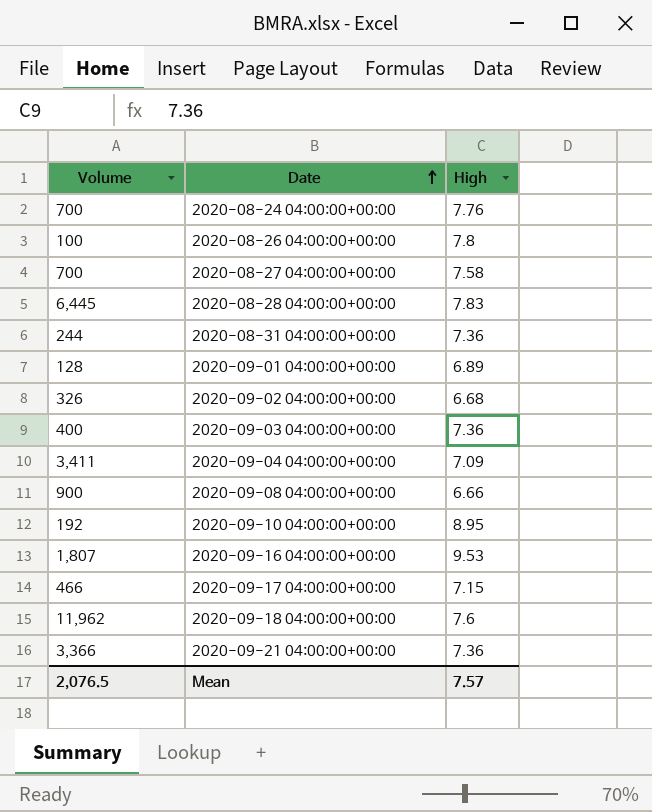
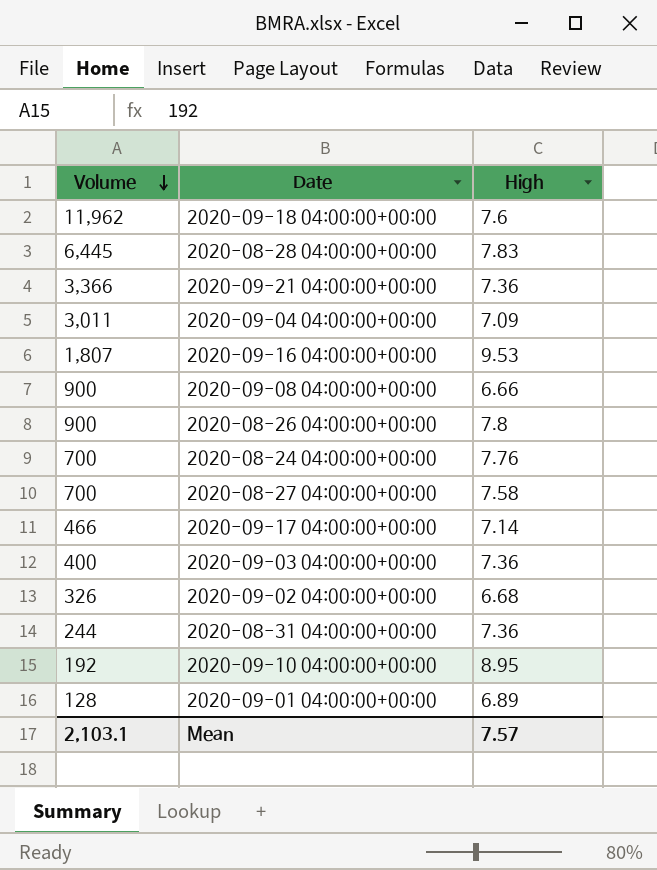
row order: Date ascending -> Volume descending
2020-09-04 04:00:00+00:00 | Volume: 3,411 -> 3,011
2020-08-26 04:00:00+00:00 | Volume: 100 -> 900
2020-09-17 04:00:00+00:00 | High: 7.15 -> 7.14
Mean | Volume: 2,076.5 -> 2,103.1

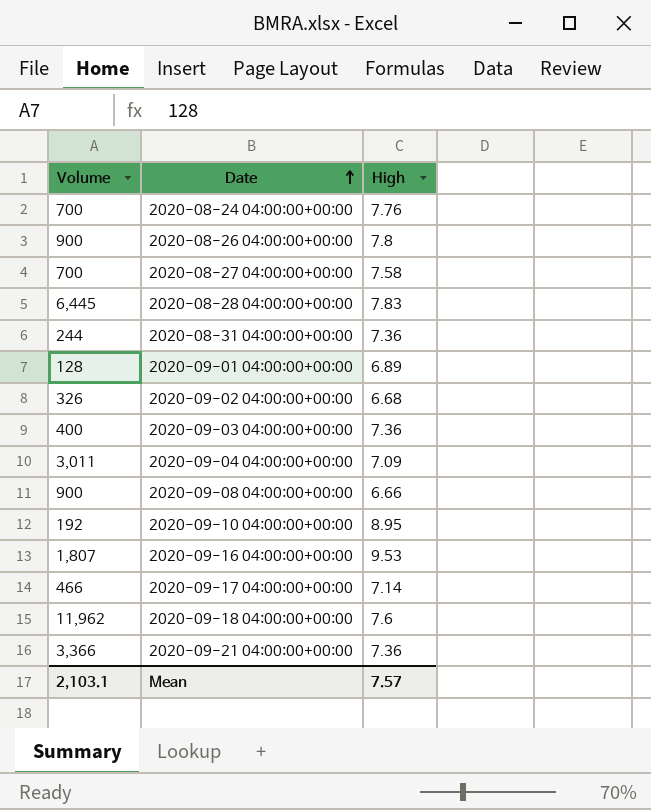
row order: Volume descending -> Date ascending

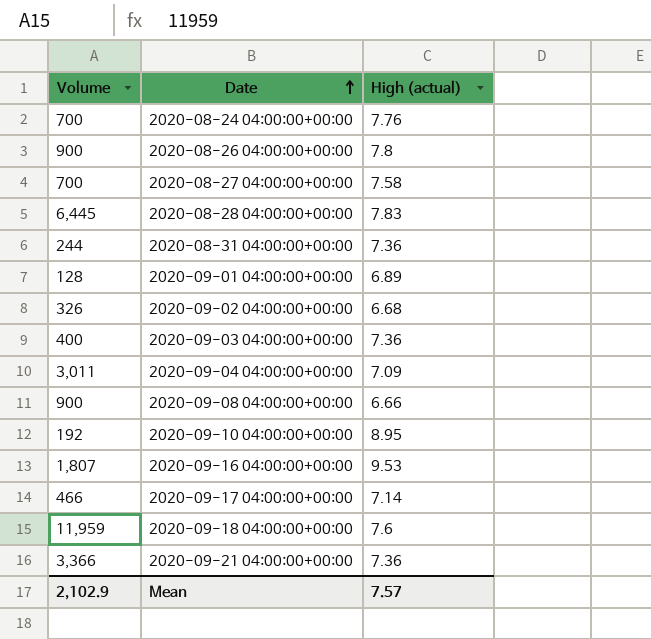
column name: High -> High (actual)
2020-09-18 04:00:00+00:00 | Volume: 11,962 -> 11,959
Mean | Volume: 2,103.1 -> 2,102.9

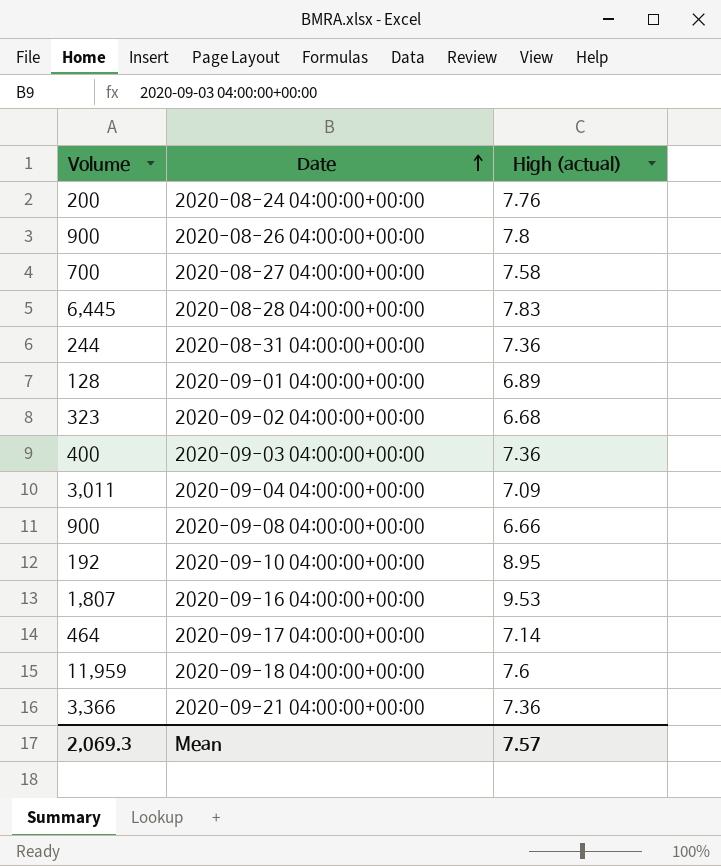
2020-08-24 04:00:00+00:00 | Volume: 700 -> 200
2020-09-02 04:00:00+00:00 | Volume: 326 -> 323
2020-09-17 04:00:00+00:00 | Volume: 466 -> 464
Mean | Volume: 2,102.9 -> 2,069.3

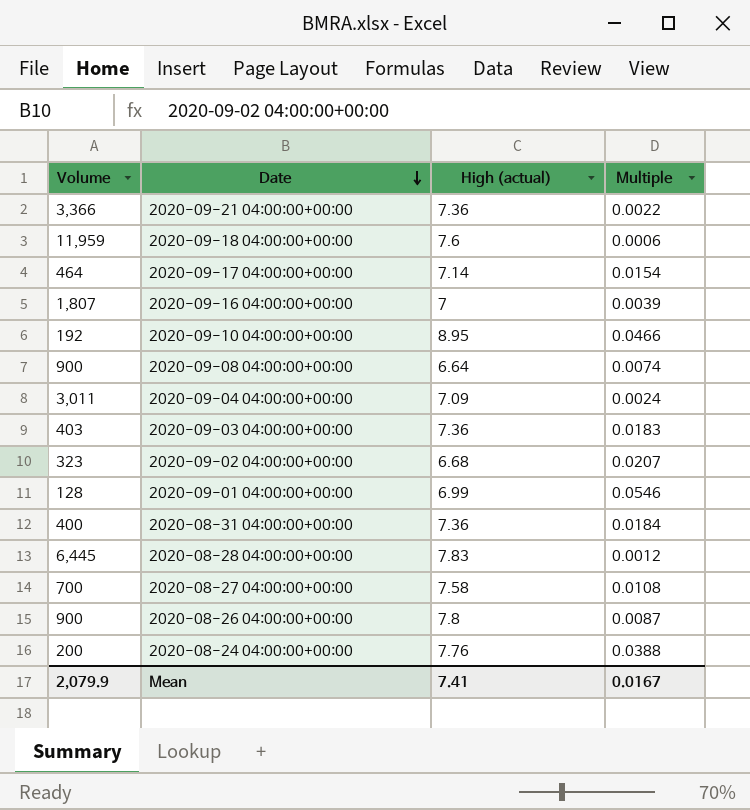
row order: Date ascending -> Date descending
column Multiple | formula: none -> [High (actual)] / [Volume]
2020-09-16 04:00:00+00:00 | High (actual): 9.53 -> 7
2020-09-08 04:00:00+00:00 | High (actual): 6.66 -> 6.64
2020-09-03 04:00:00+00:00 | Volume: 400 -> 403
2020-09-01 04:00:00+00:00 | High (actual): 6.89 -> 6.99
2020-08-31 04:00:00+00:00 | Volume: 244 -> 400
Mean | Volume: 2,069.3 -> 2,079.9
Mean | High (actual): 7.57 -> 7.41

